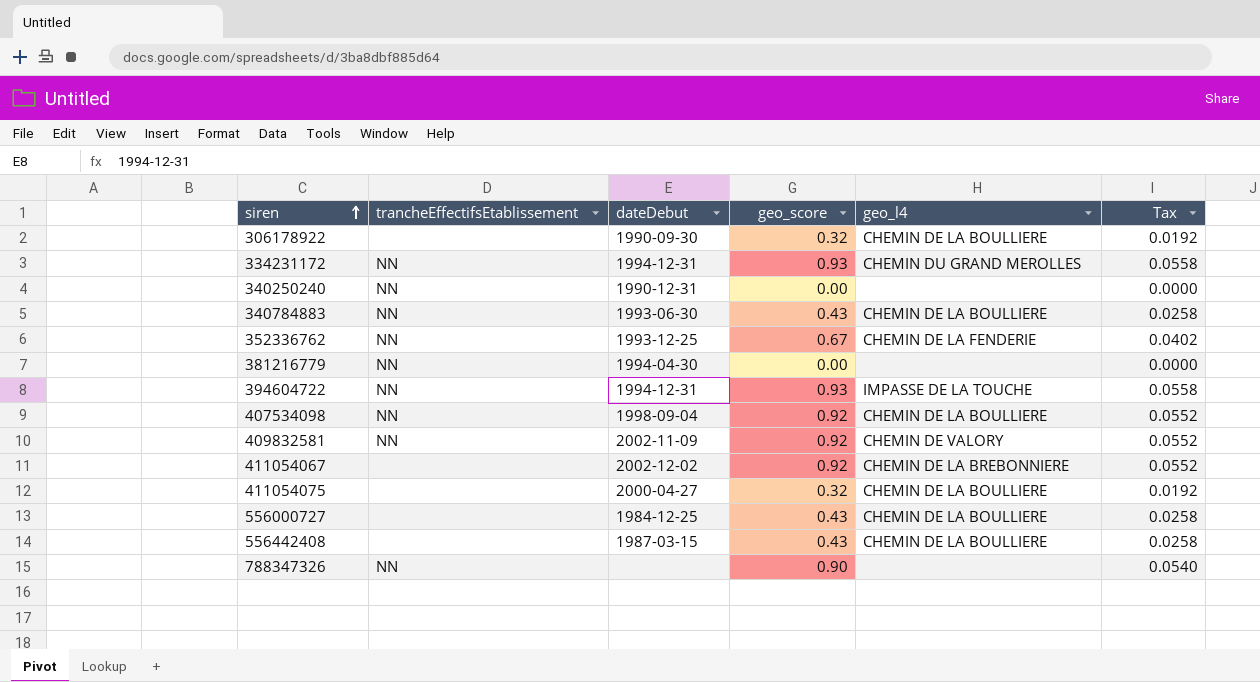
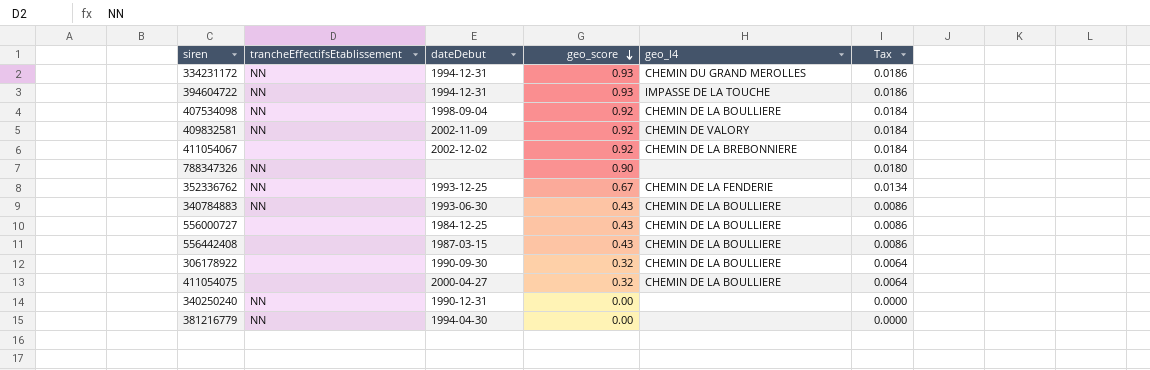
row order: siren ascending -> geo_score descending
column Tax | formula: [geo_score] * 0.06 -> [geo_score] * 0.02

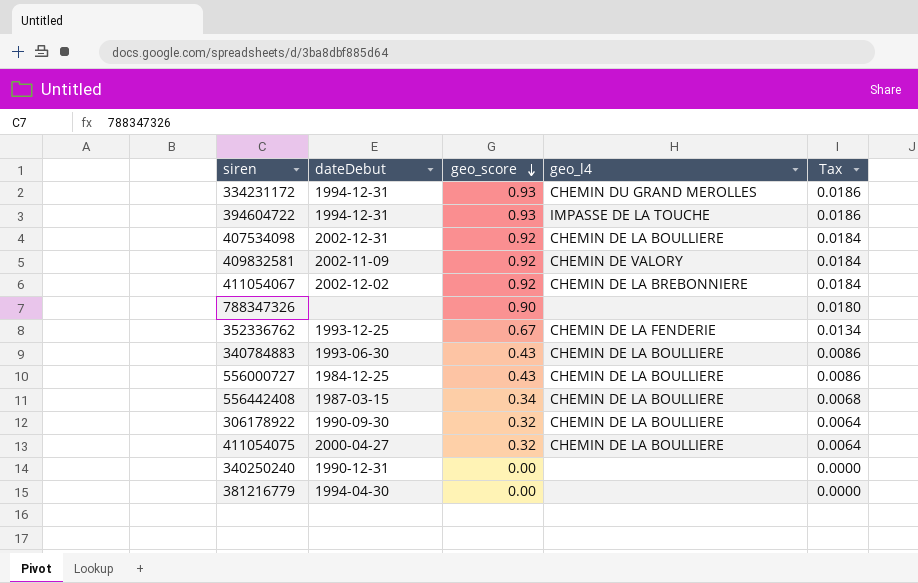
column trancheEffectifsEtablissement | position: 2 -> none
407534098 | dateDebut: 1998-09-04 -> 2002-12-31
556442408 | geo_score: 0.43 -> 0.34
556442408 | Tax: 0.0086 -> 0.0068

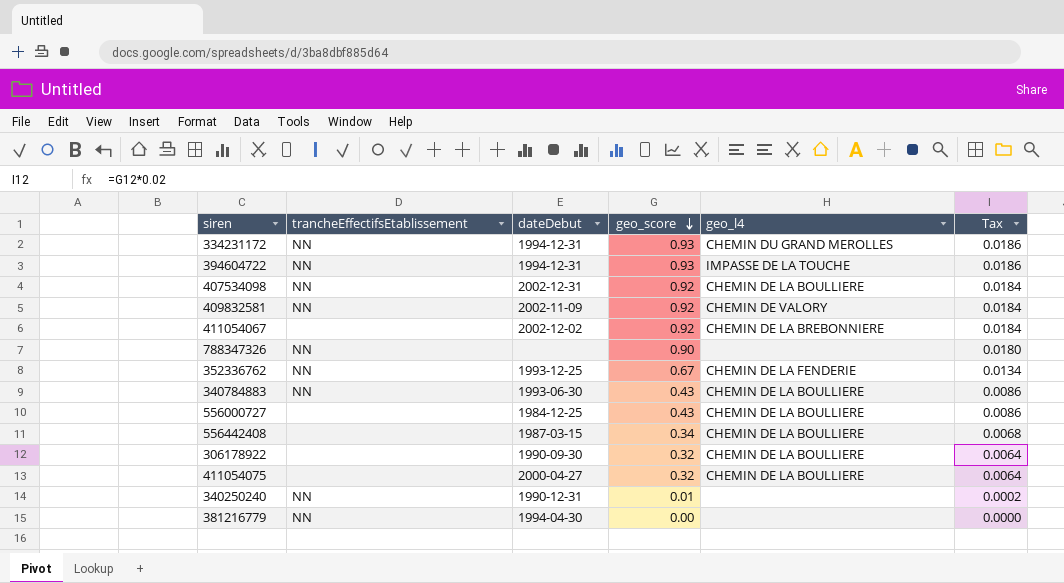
column trancheEffectifsEtablissement | position: none -> 2
340250240 | geo_score: 0.00 -> 0.01
340250240 | Tax: 0.0000 -> 0.0002

